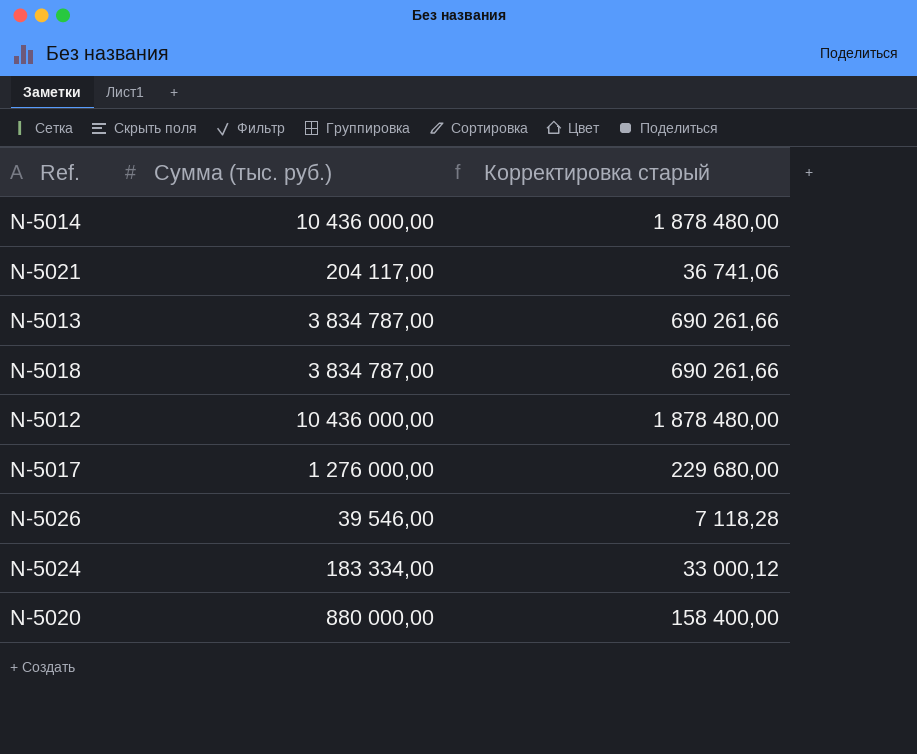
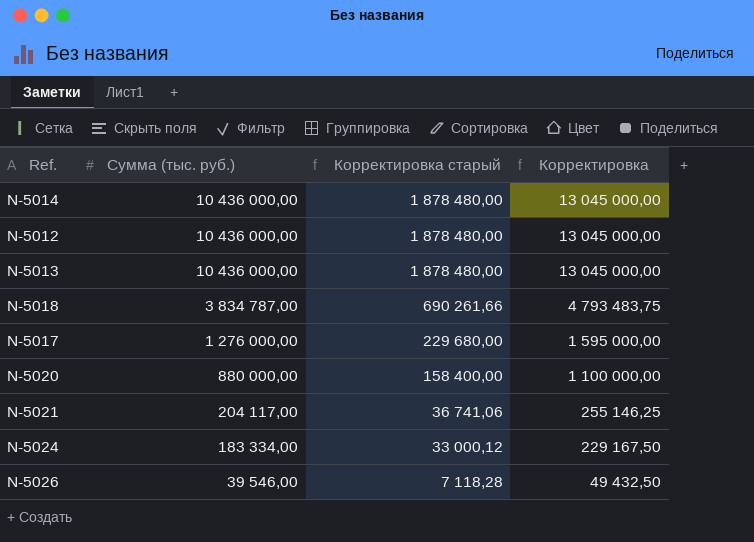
row order: none -> Сумма (тыс. руб.) descending
column Корректировка | formula: none -> [Сумма (тыс. руб.)] * 1,25
N-5013 | Сумма (тыс. руб.): 3 834 787,00 -> 10 436 000,00
N-5013 | Корректировка старый: 690 261,66 -> 1 878 480,00

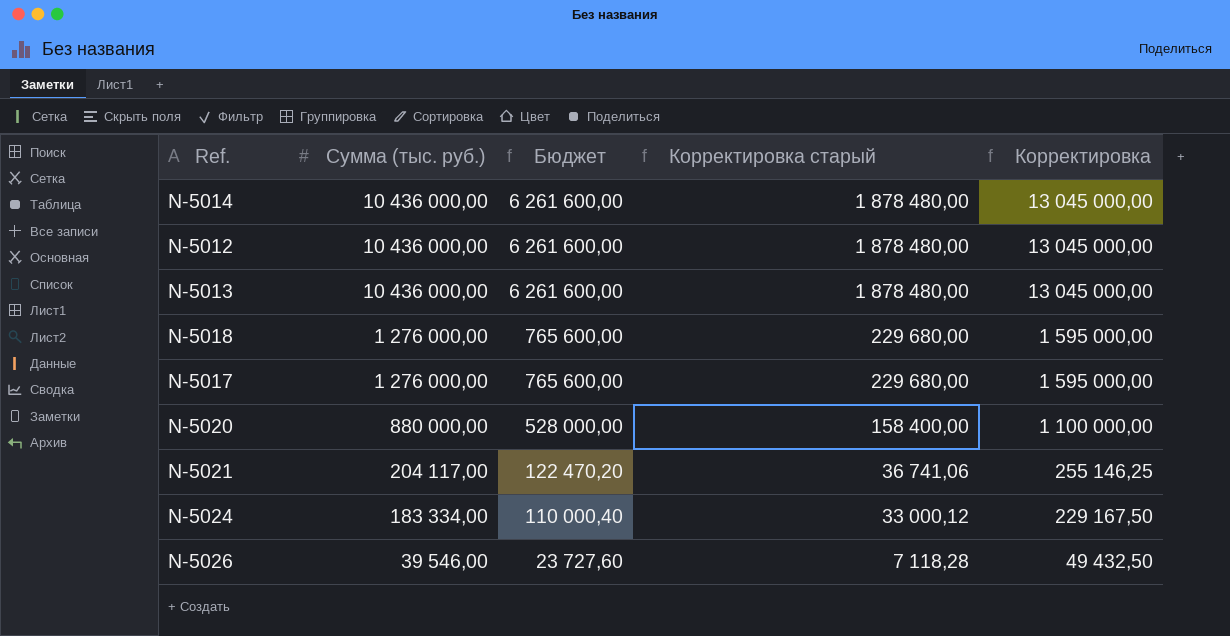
column Бюджет | formula: none -> [Сумма (тыс. руб.)] * 0,6
N-5018 | Сумма (тыс. руб.): 3 834 787,00 -> 1 276 000,00
N-5018 | Корректировка старый: 690 261,66 -> 229 680,00
N-5018 | Корректировка: 4 793 483,75 -> 1 595 000,00

